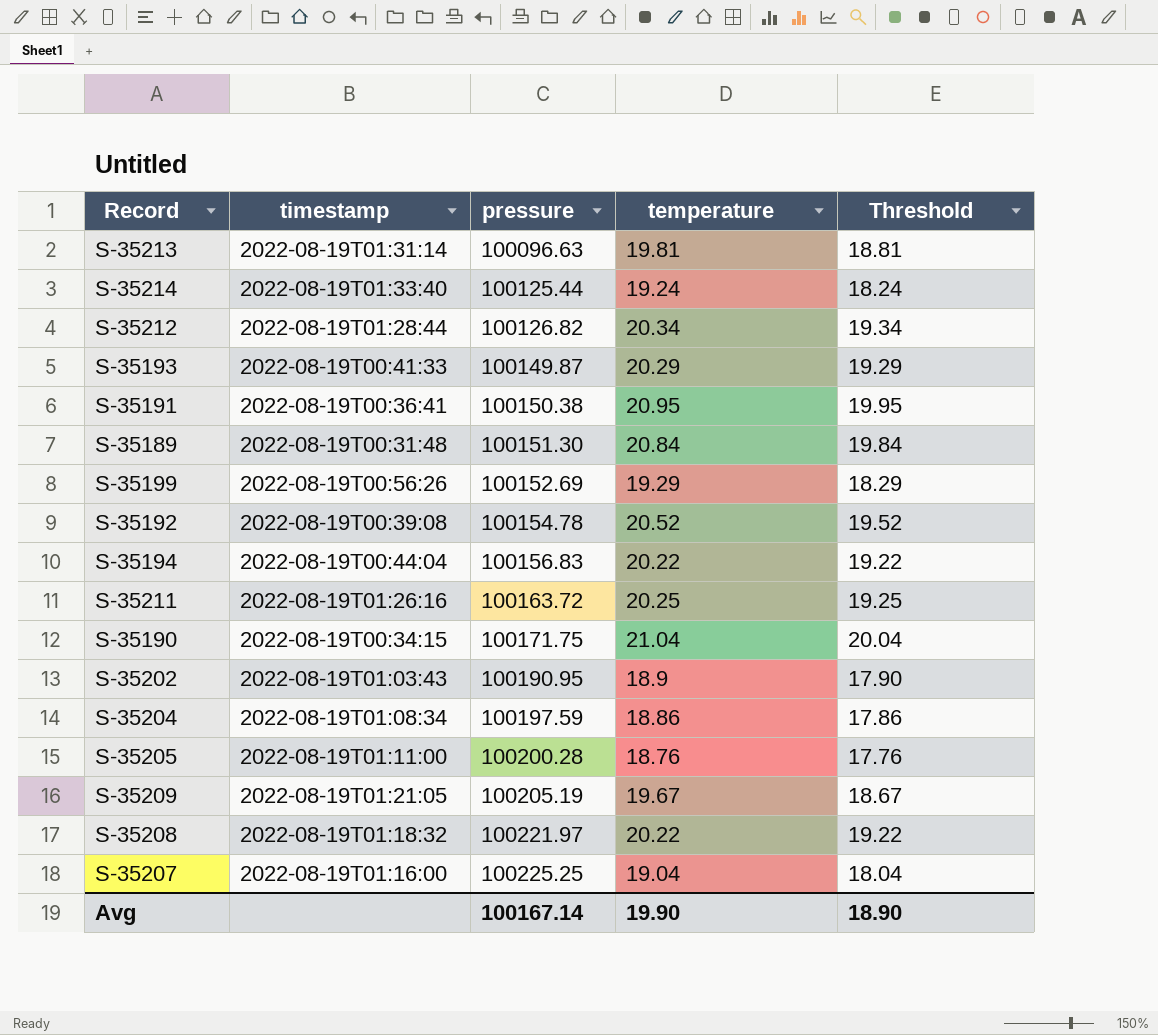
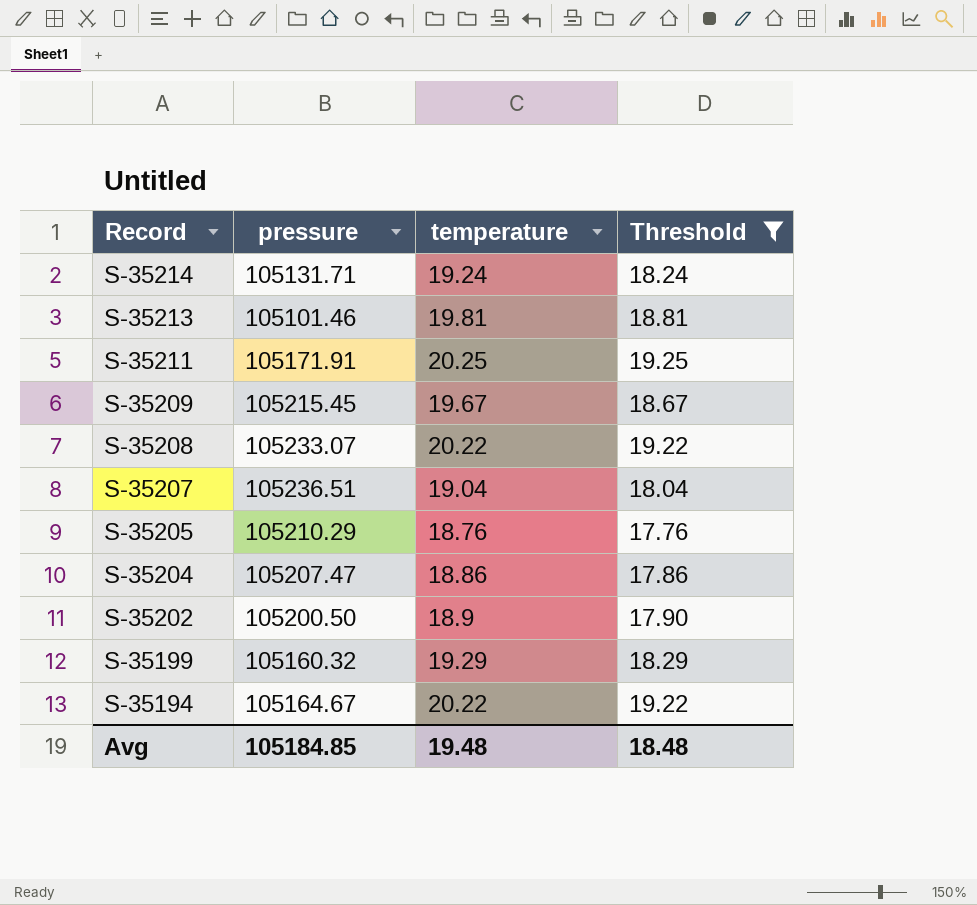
filter: none -> Threshold <= 19.25
row order: pressure ascending -> Record descending
column timestamp | position: 2 -> none
S-35214 | pressure: 100125.44 -> 105131.71
S-35213 | pressure: 100096.63 -> 105101.46
S-35211 | pressure: 100163.72 -> 105171.91
S-35209 | pressure: 100205.19 -> 105215.45
S-35208 | pressure: 100221.97 -> 105233.07
S-35207 | pressure: 100225.25 -> 105236.51
S-35205 | pressure: 100200.28 -> 105210.29
S-35204 | pressure: 100197.59 -> 105207.47
S-35202 | pressure: 100190.95 -> 105200.50
S-35199 | pressure: 100152.69 -> 105160.32
S-35194 | pressure: 100156.83 -> 105164.67
Avg | pressure: 100167.14 -> 105184.85
Avg | temperature: 19.90 -> 19.48
Avg | Threshold: 18.90 -> 18.48

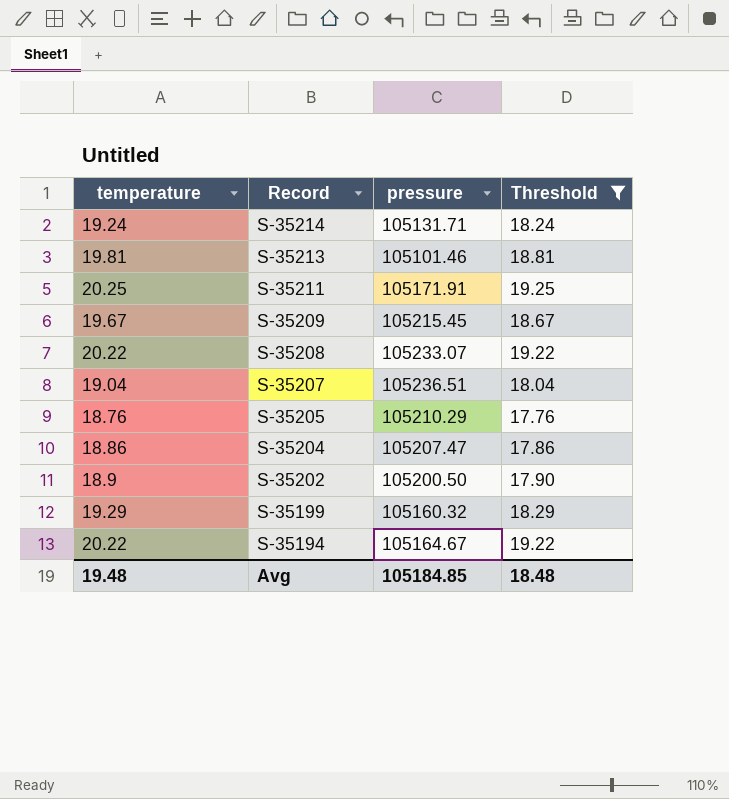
column temperature | position: 3 -> 1

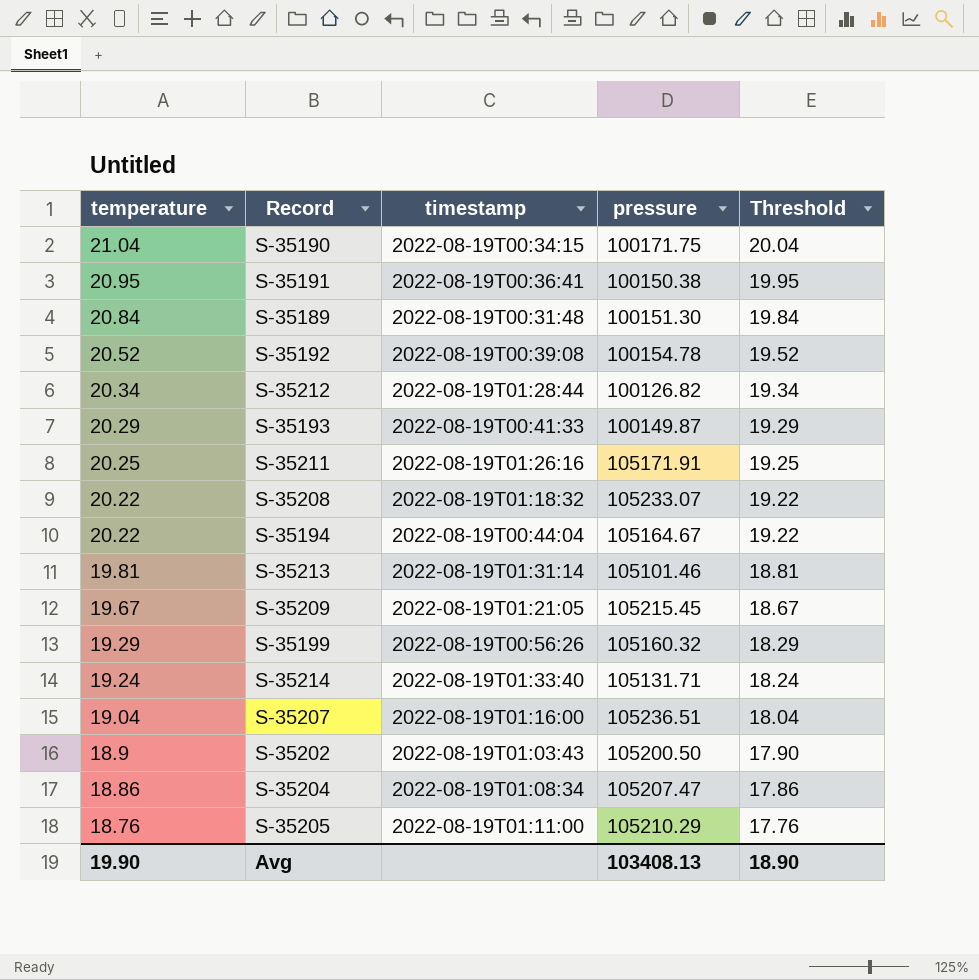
filter: Threshold <= 19.25 -> none
row order: Record descending -> temperature descending
column timestamp | position: none -> 3
Avg | temperature: 19.48 -> 19.90
Avg | pressure: 105184.85 -> 103408.13
Avg | Threshold: 18.48 -> 18.90

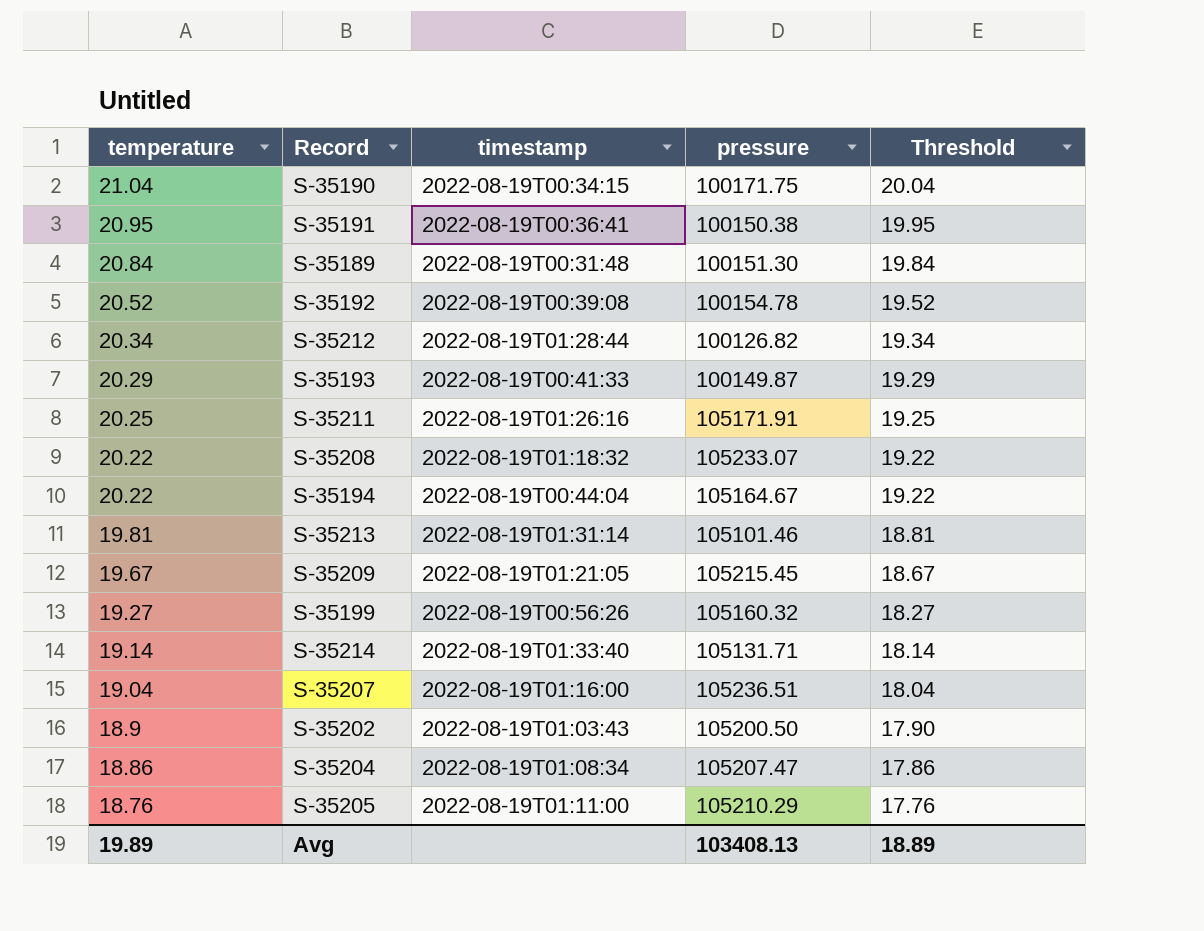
S-35199 | temperature: 19.29 -> 19.27
S-35199 | Threshold: 18.29 -> 18.27
S-35214 | temperature: 19.24 -> 19.14
S-35214 | Threshold: 18.24 -> 18.14
Avg | temperature: 19.90 -> 19.89
Avg | Threshold: 18.90 -> 18.89

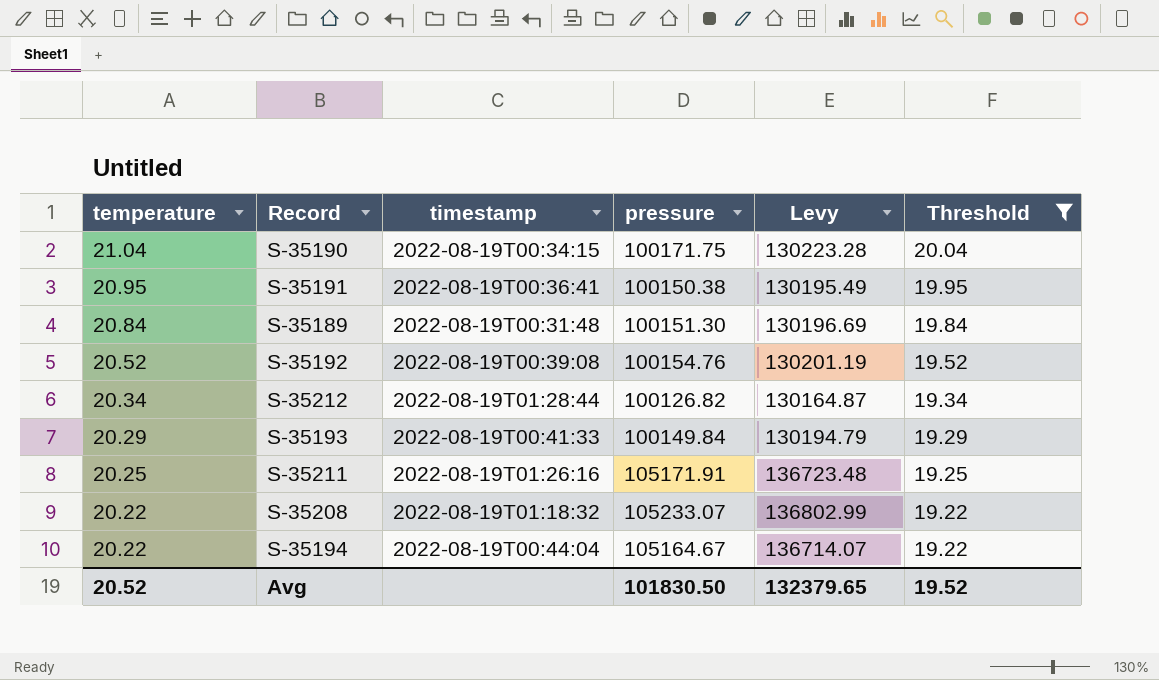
filter: none -> Threshold >= 19.22
column Levy | formula: none -> [pressure] * 1.3
S-35192 | pressure: 100154.78 -> 100154.76
S-35193 | pressure: 100149.87 -> 100149.84
Avg | temperature: 19.89 -> 20.52
Avg | pressure: 103408.13 -> 101830.50
Avg | Threshold: 18.89 -> 19.52

